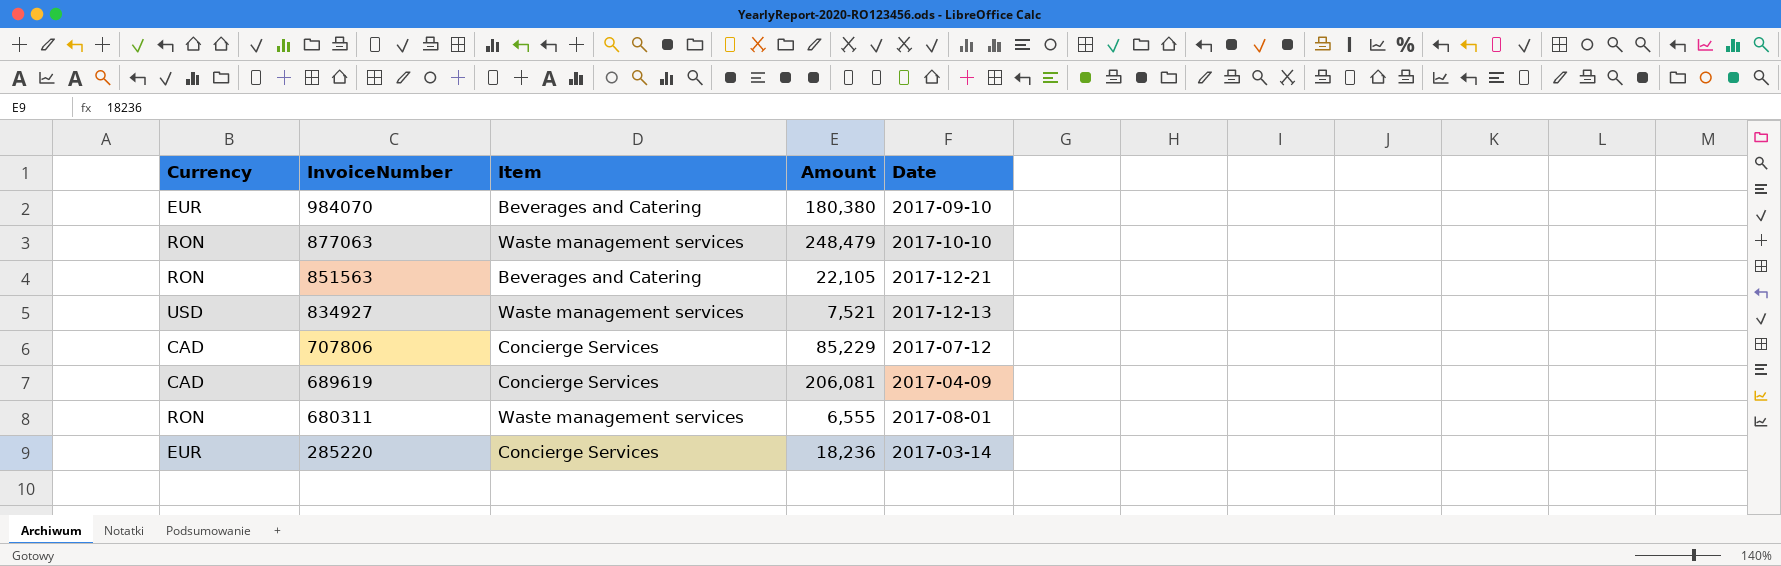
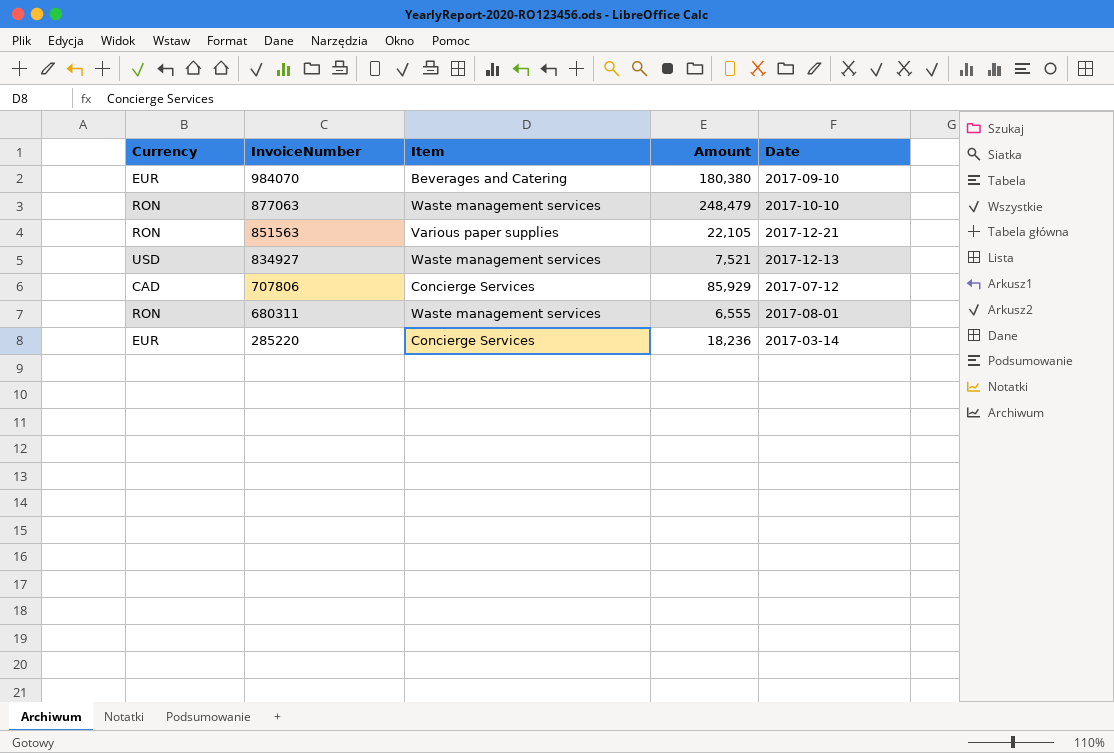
row 689619: CAD | Concierge Services | 206,081 | 2017-04-09 -> none
851563 | Item: Beverages and Catering -> Various paper supplies
707806 | Amount: 85,229 -> 85,929

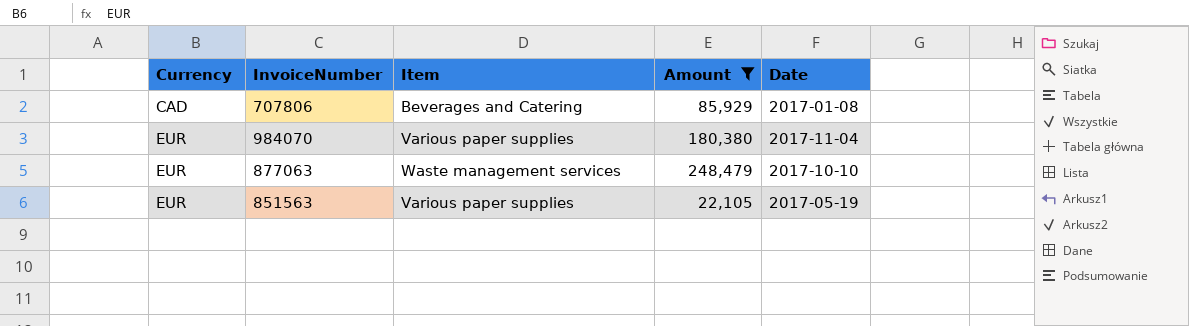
filter: none -> Amount >= 22,105
row order: InvoiceNumber descending -> Currency ascending
707806 | Item: Concierge Services -> Beverages and Catering
707806 | Date: 2017-07-12 -> 2017-01-08
984070 | Item: Beverages and Catering -> Various paper supplies
984070 | Date: 2017-09-10 -> 2017-11-04
877063 | Currency: RON -> EUR
851563 | Currency: RON -> EUR
851563 | Date: 2017-12-21 -> 2017-05-19

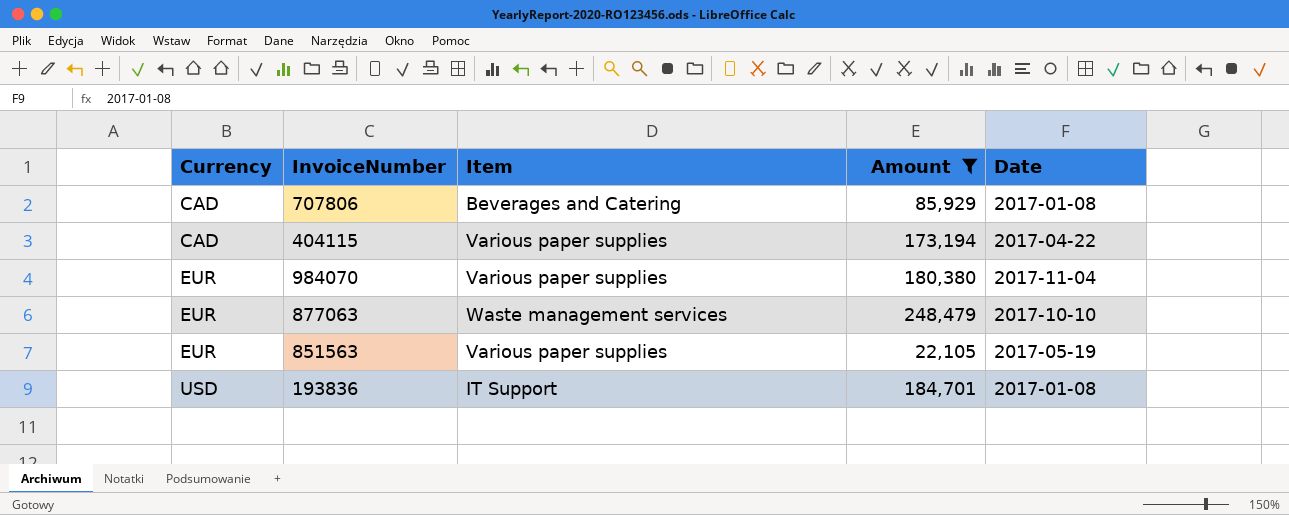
row 404115: none -> CAD | Various paper supplies | 173,194 | 2017-04-22
row 193836: none -> USD | IT Support | 184,701 | 2017-01-08

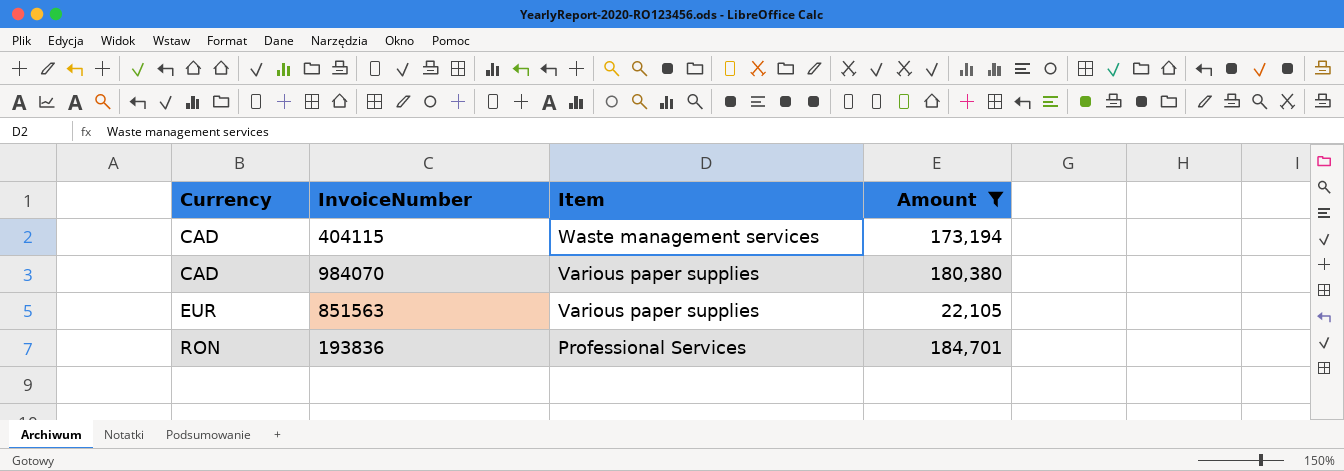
column Date | position: 5 -> none
row 707806: CAD | Beverages and Catering | 85,929 | 2017-01-08 -> none
row 877063: EUR | Waste management services | 248,479 | 2017-10-10 -> none
404115 | Item: Various paper supplies -> Waste management services
984070 | Currency: EUR -> CAD
193836 | Currency: USD -> RON
193836 | Item: IT Support -> Professional Services

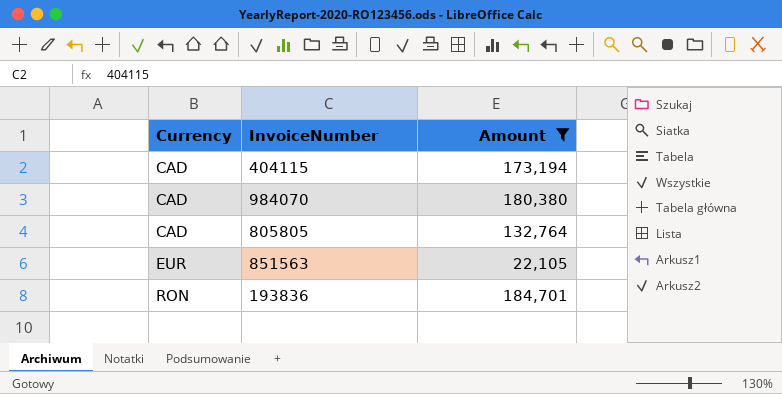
column Item | position: 3 -> none
row 805805: none -> CAD | 132,764

